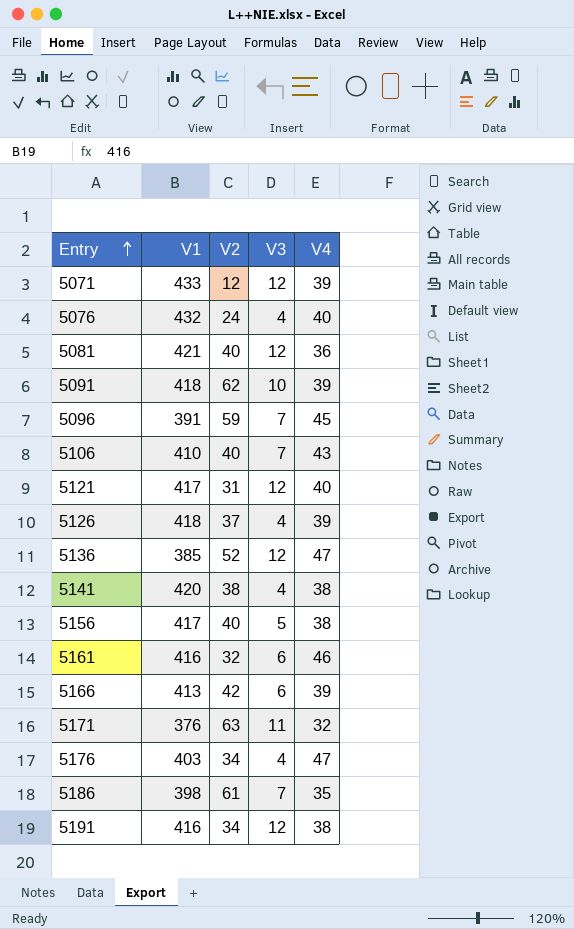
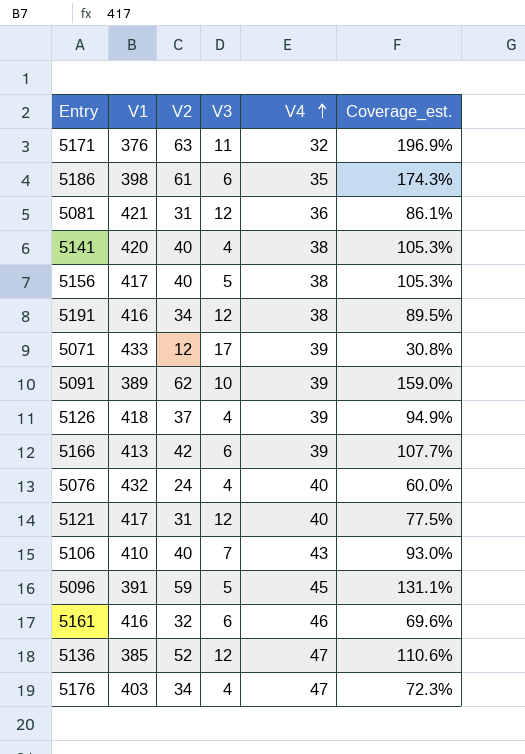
row order: Entry ascending -> V4 ascending
column Coverage_est. | formula: none -> [V2] / [V4]
5186 | V3: 7 -> 6
5081 | V2: 40 -> 31
5141 | V2: 38 -> 40
5071 | V3: 12 -> 17
5091 | V1: 418 -> 389
5096 | V3: 7 -> 5

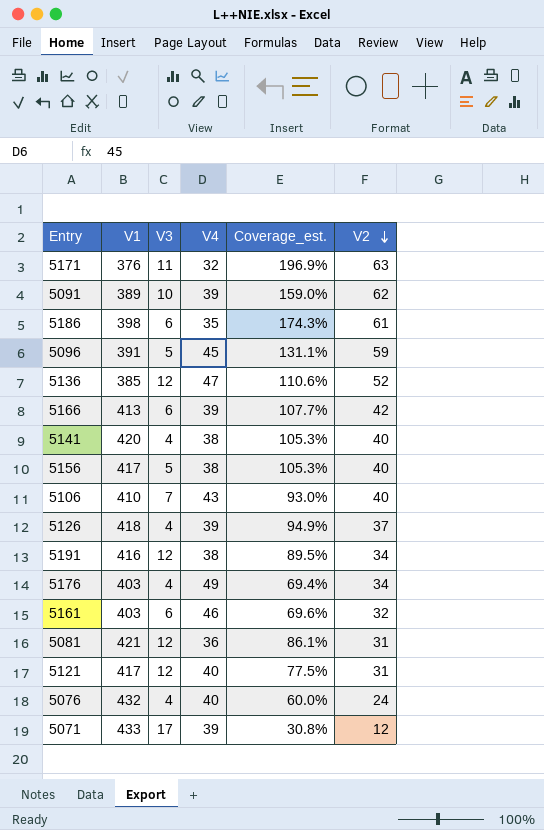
row order: V4 ascending -> V2 descending
column V2 | position: 3 -> 6
5176 | V4: 47 -> 49
5176 | Coverage_est.: 72.3% -> 69.4%
5161 | V1: 416 -> 403

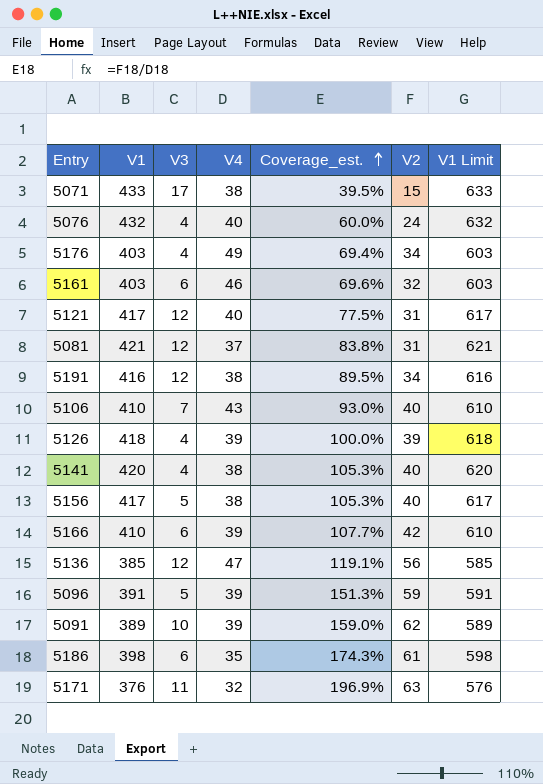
row order: V2 descending -> Coverage_est. ascending
column V1 Limit | formula: none -> [V1] + 200
5071 | V4: 39 -> 38
5071 | Coverage_est.: 30.8% -> 39.5%
5071 | V2: 12 -> 15
5081 | V4: 36 -> 37
5081 | Coverage_est.: 86.1% -> 83.8%
5126 | Coverage_est.: 94.9% -> 100.0%
5126 | V2: 37 -> 39
5166 | V1: 413 -> 410
5136 | Coverage_est.: 110.6% -> 119.1%
5136 | V2: 52 -> 56
5096 | V4: 45 -> 39
5096 | Coverage_est.: 131.1% -> 151.3%

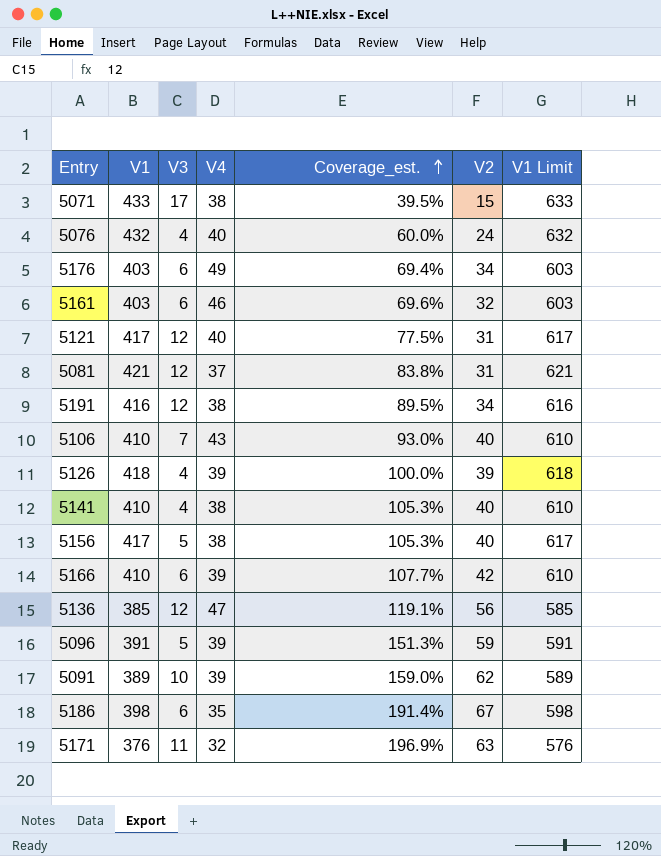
5176 | V3: 4 -> 6
5141 | V1: 420 -> 410
5141 | V1 Limit: 620 -> 610
5186 | Coverage_est.: 174.3% -> 191.4%
5186 | V2: 61 -> 67

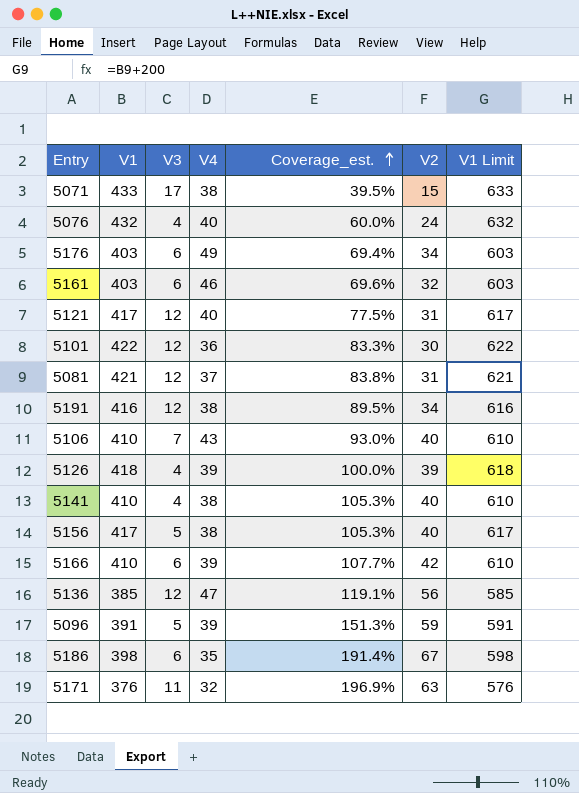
row 5091: 389 | 10 | 39 | 159.0% | 62 | 589 -> none
row 5101: none -> 422 | 12 | 36 | 83.3% | 30 | 622

